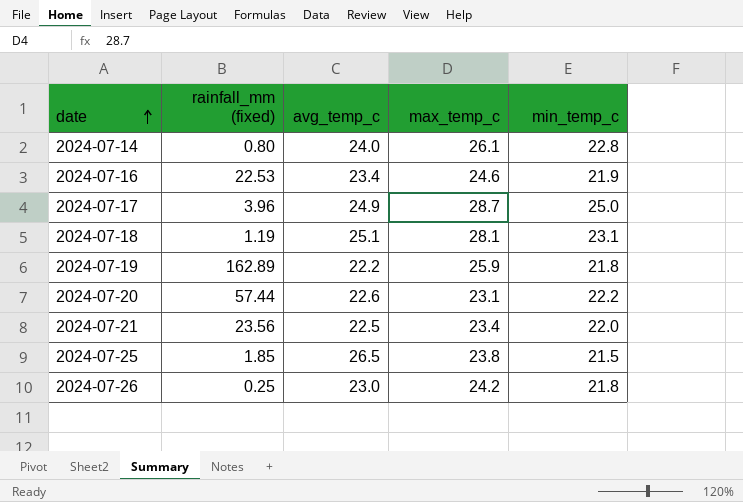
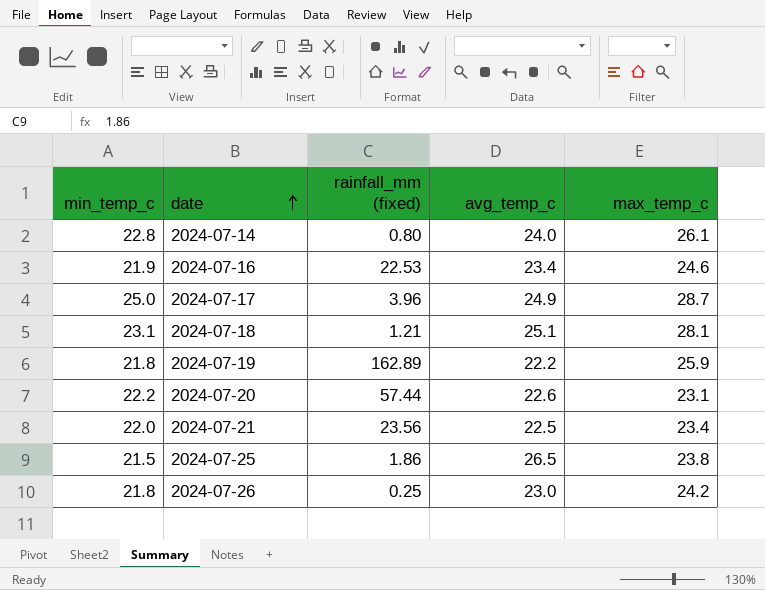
column min_temp_c | position: 5 -> 1
2024-07-18 | rainfall_mm (fixed): 1.19 -> 1.21
2024-07-25 | rainfall_mm (fixed): 1.85 -> 1.86

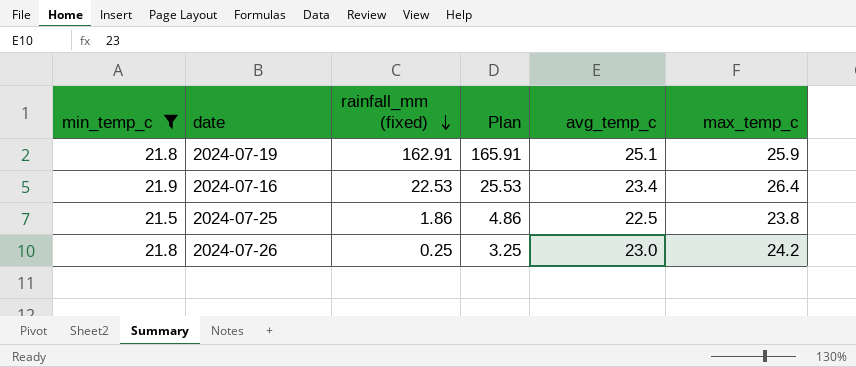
filter: none -> min_temp_c <= 21.9
row order: date ascending -> rainfall_mm (fixed) descending
column Plan | formula: none -> [rainfall_mm (fixed)] + 3
2024-07-19 | rainfall_mm (fixed): 162.89 -> 162.91
2024-07-19 | avg_temp_c: 22.2 -> 25.1
2024-07-16 | max_temp_c: 24.6 -> 26.4
2024-07-25 | avg_temp_c: 26.5 -> 22.5

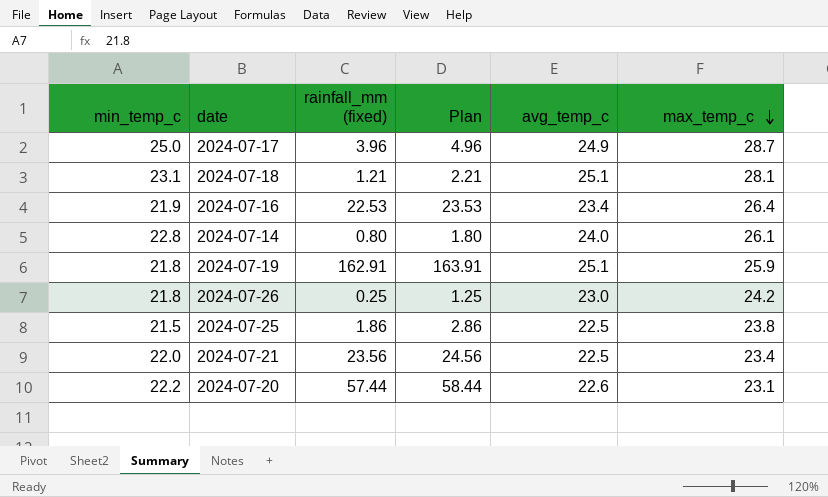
filter: min_temp_c <= 21.9 -> none
row order: rainfall_mm (fixed) descending -> max_temp_c descending
column Plan | formula: [rainfall_mm (fixed)] + 3 -> [rainfall_mm (fixed)] + 1

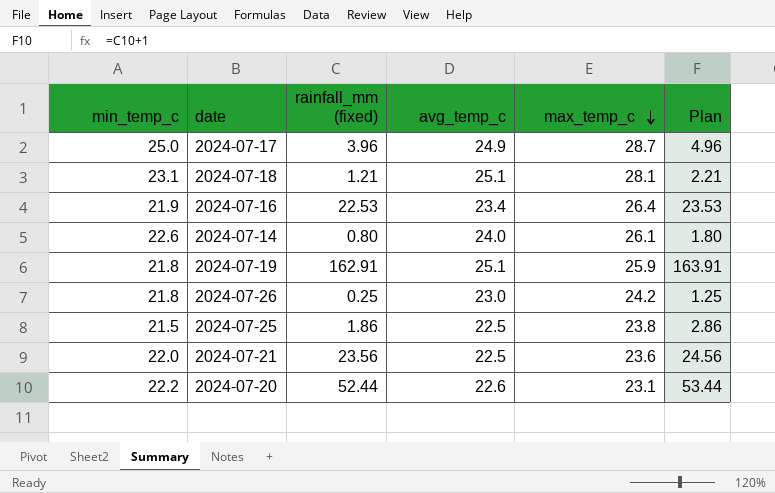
column Plan | position: 4 -> 6
2024-07-14 | min_temp_c: 22.8 -> 22.6
2024-07-21 | max_temp_c: 23.4 -> 23.6
2024-07-20 | rainfall_mm (fixed): 57.44 -> 52.44
2024-07-20 | Plan: 58.44 -> 53.44

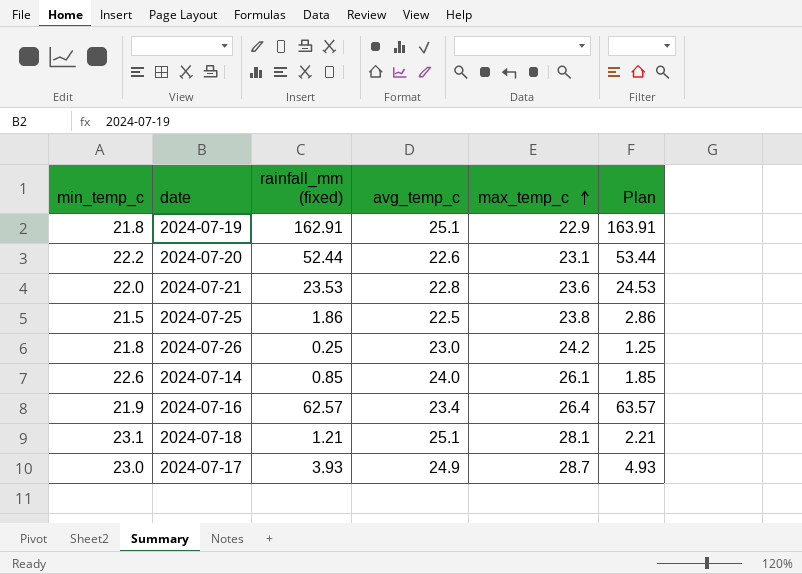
row order: max_temp_c descending -> max_temp_c ascending
2024-07-19 | max_temp_c: 25.9 -> 22.9
2024-07-21 | rainfall_mm (fixed): 23.56 -> 23.53
2024-07-21 | avg_temp_c: 22.5 -> 22.8
2024-07-21 | Plan: 24.56 -> 24.53
2024-07-14 | rainfall_mm (fixed): 0.80 -> 0.85
2024-07-14 | Plan: 1.80 -> 1.85
2024-07-16 | rainfall_mm (fixed): 22.53 -> 62.57
2024-07-16 | Plan: 23.53 -> 63.57
2024-07-17 | min_temp_c: 25.0 -> 23.0
2024-07-17 | rainfall_mm (fixed): 3.96 -> 3.93
2024-07-17 | Plan: 4.96 -> 4.93

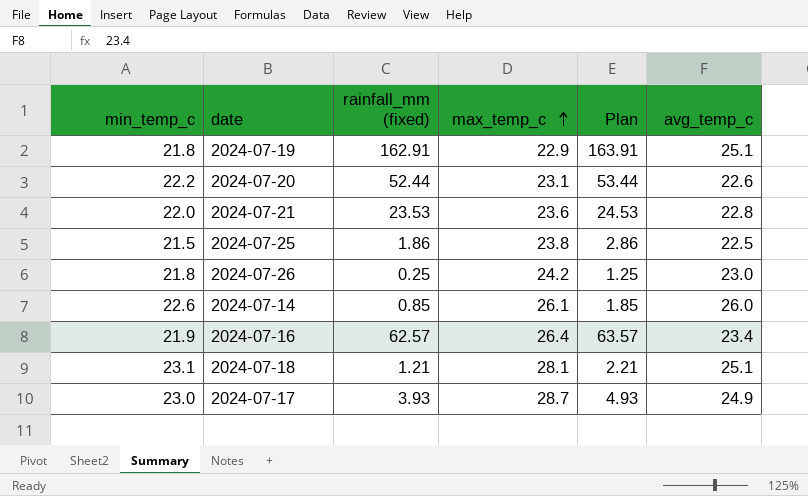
column avg_temp_c | position: 4 -> 6
2024-07-14 | avg_temp_c: 24.0 -> 26.0

